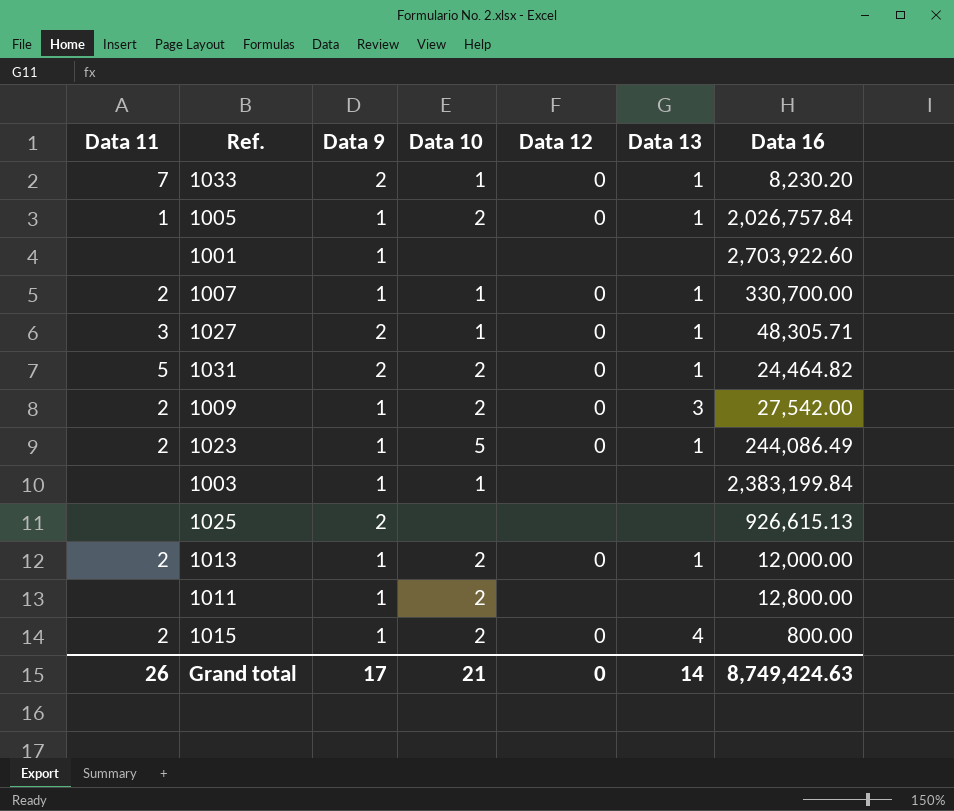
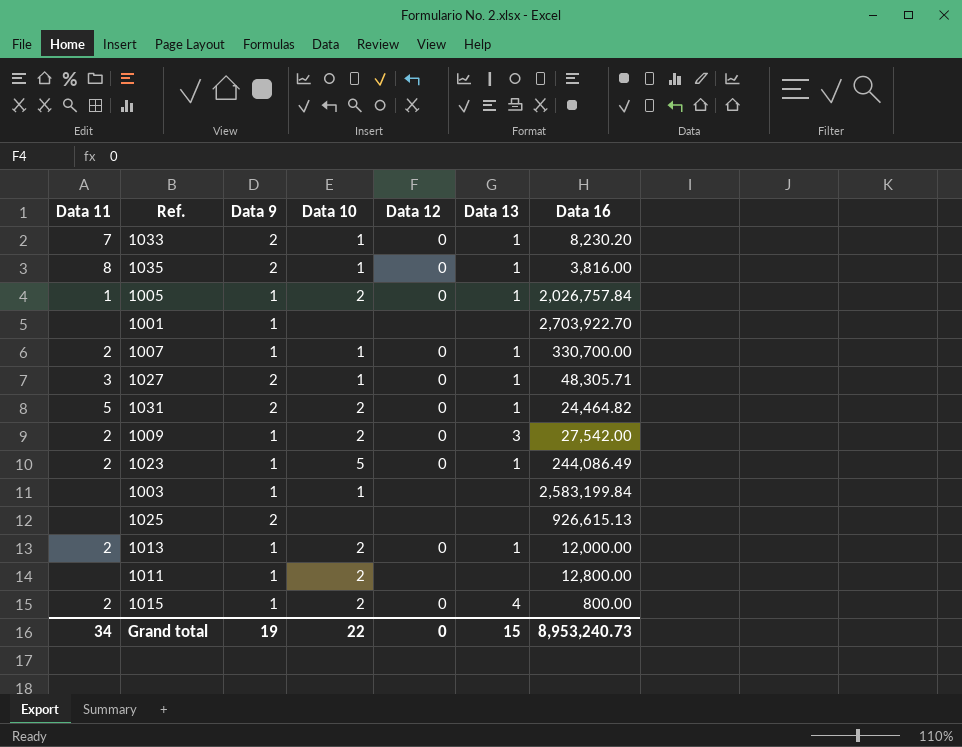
row 1035: none -> 8 | 2 | 1 | 0 | 1 | 3,816.00
1001 | Data 16: 2,703,922.60 -> 2,703,922.70
1003 | Data 16: 2,383,199.84 -> 2,583,199.84
Grand total | Data 11: 26 -> 34
Grand total | Data 9: 17 -> 19
Grand total | Data 10: 21 -> 22
Grand total | Data 13: 14 -> 15
Grand total | Data 16: 8,749,424.63 -> 8,953,240.73

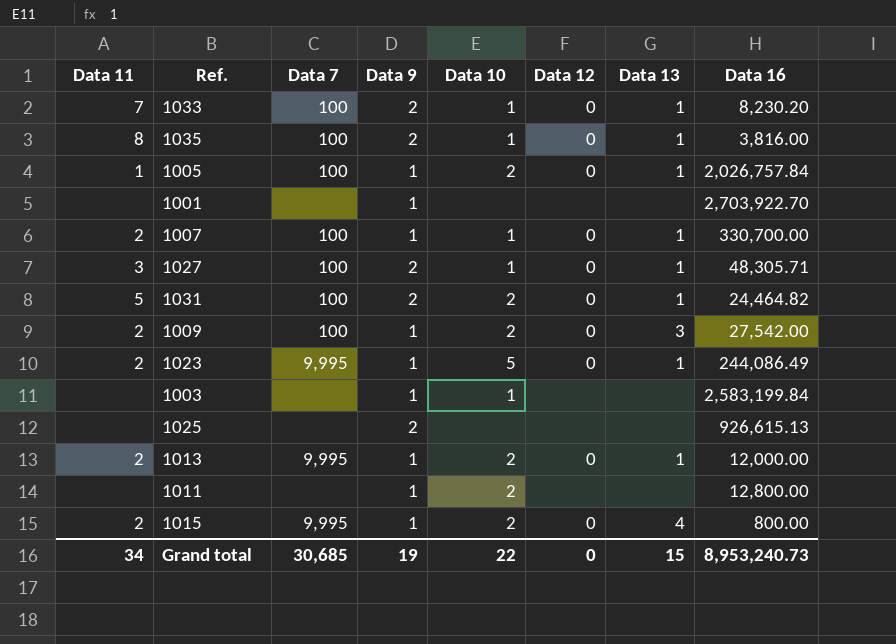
column Data 7 | position: none -> 3

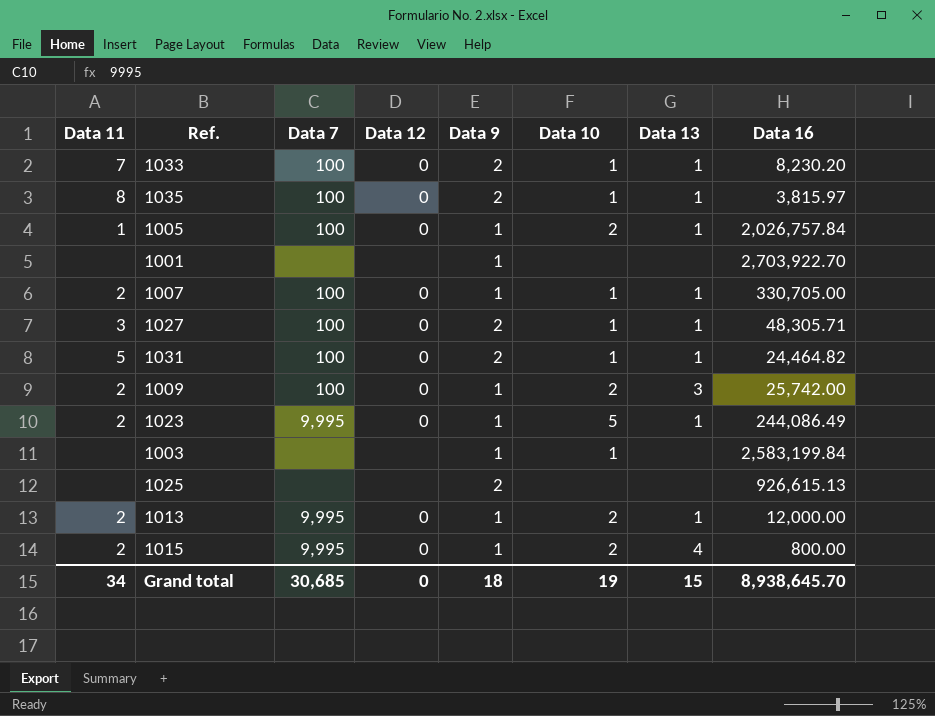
column Data 12 | position: 6 -> 4
row 1011: none | none | 1 | 2 | none | none | 12,800.00 -> none
1035 | Data 16: 3,816.00 -> 3,815.97
1007 | Data 16: 330,700.00 -> 330,705.00
1031 | Data 10: 2 -> 1
1009 | Data 16: 27,542.00 -> 25,742.00
Grand total | Data 9: 19 -> 18
Grand total | Data 10: 22 -> 19
Grand total | Data 16: 8,953,240.73 -> 8,938,645.70

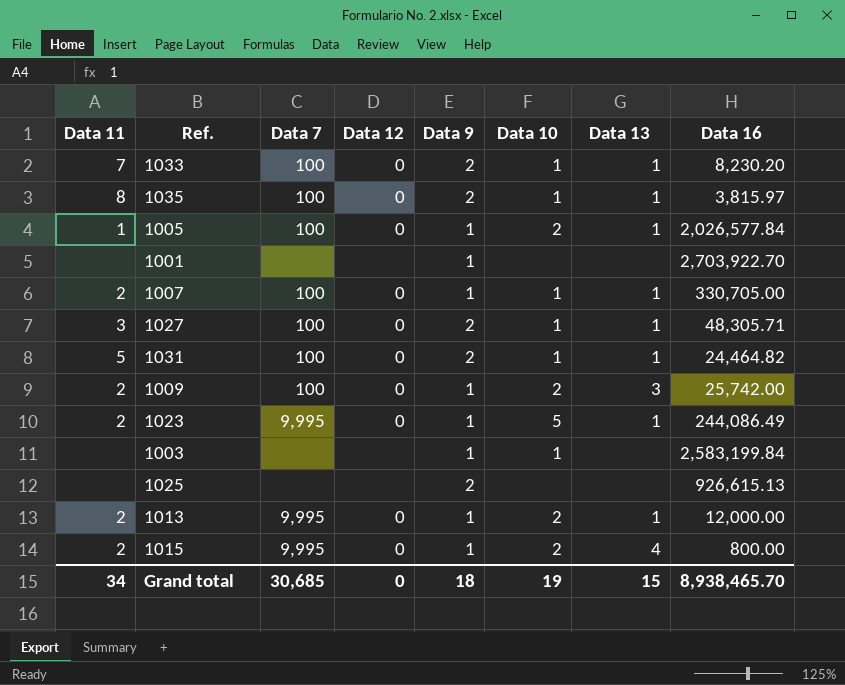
1005 | Data 16: 2,026,757.84 -> 2,026,577.84
Grand total | Data 16: 8,938,645.70 -> 8,938,465.70

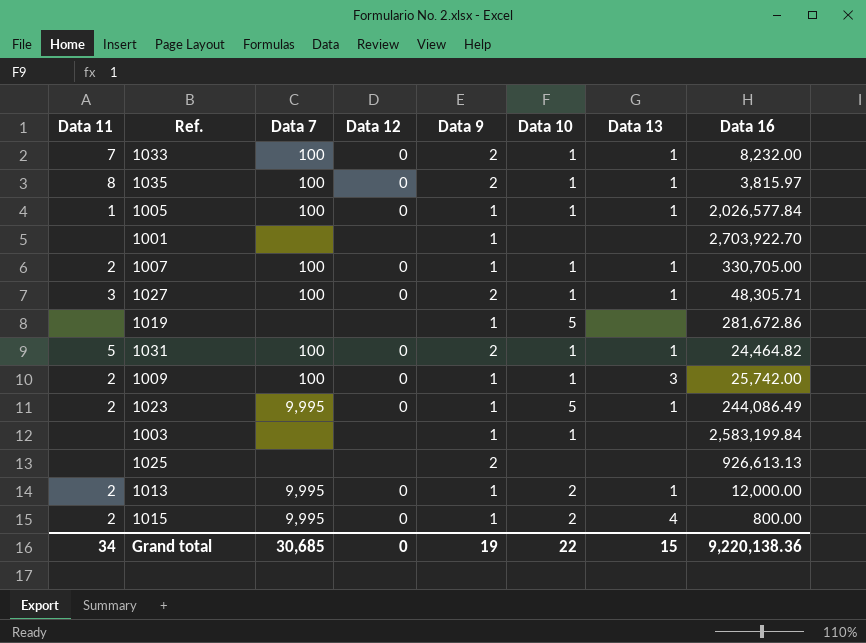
1033 | Data 16: 8,230.20 -> 8,232.00
1005 | Data 10: 2 -> 1
row 1019: none -> none | none | none | 1 | 5 | none | 281,672.86
1009 | Data 10: 2 -> 1
1025 | Data 16: 926,615.13 -> 926,613.13
Grand total | Data 9: 18 -> 19
Grand total | Data 10: 19 -> 22
Grand total | Data 16: 8,938,465.70 -> 9,220,138.36

